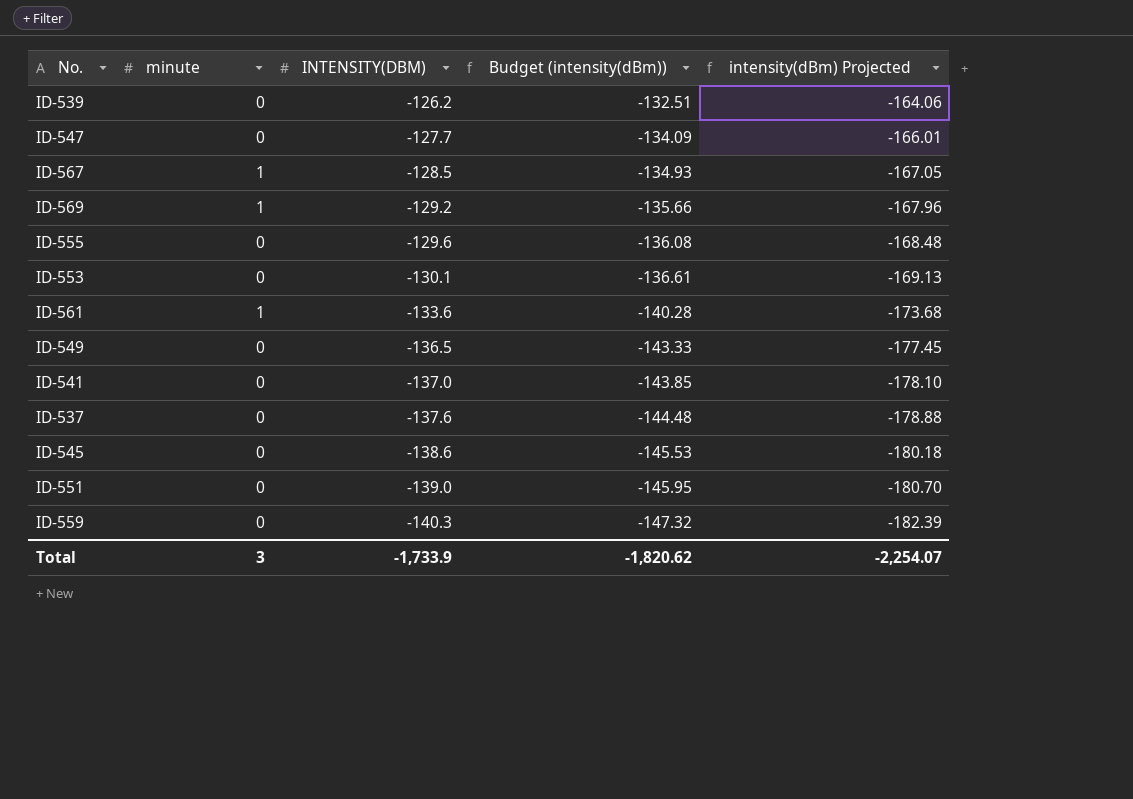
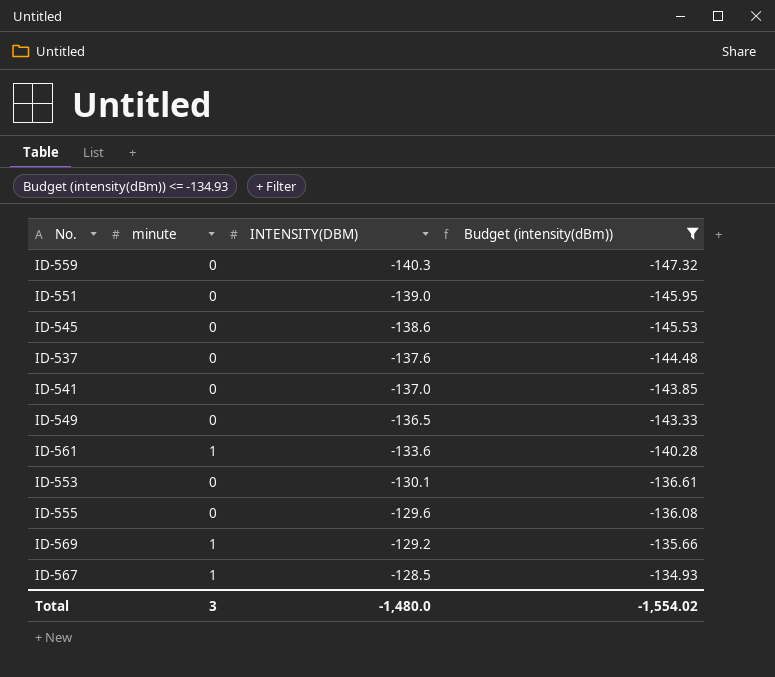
filter: none -> Budget (intensity(dBm)) <= -134.93
row order: INTENSITY(DBM) descending -> INTENSITY(DBM) ascending
column intensity(dBm) Projected | formula: [INTENSITY(DBM)] * 1.3 -> none
Total | INTENSITY(DBM): -1,733.9 -> -1,480.0
Total | Budget (intensity(dBm)): -1,820.62 -> -1,554.02

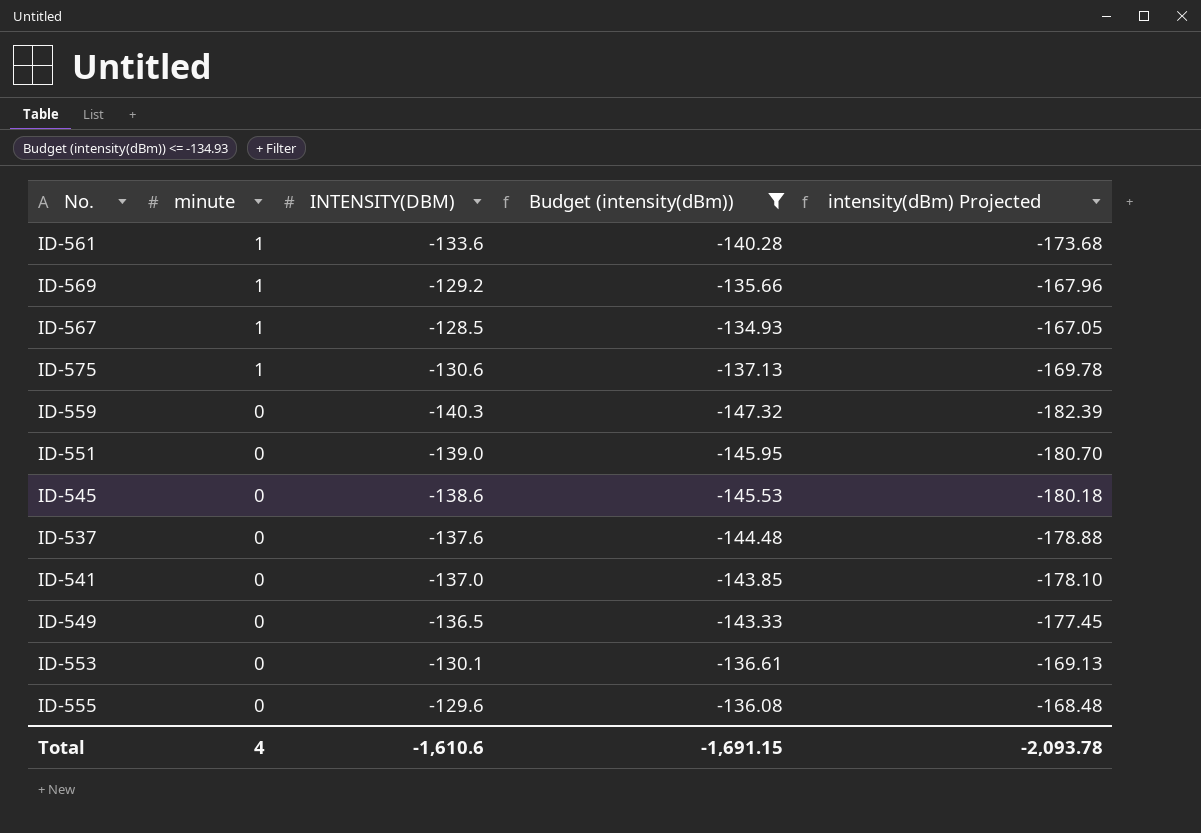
row order: INTENSITY(DBM) ascending -> minute descending
column intensity(dBm) Projected | formula: none -> [INTENSITY(DBM)] * 1.3
row ID-575: none -> 1 | -130.6 | -137.13 | -169.78
Total | minute: 3 -> 4
Total | INTENSITY(DBM): -1,480.0 -> -1,610.6
Total | Budget (intensity(dBm)): -1,554.02 -> -1,691.15

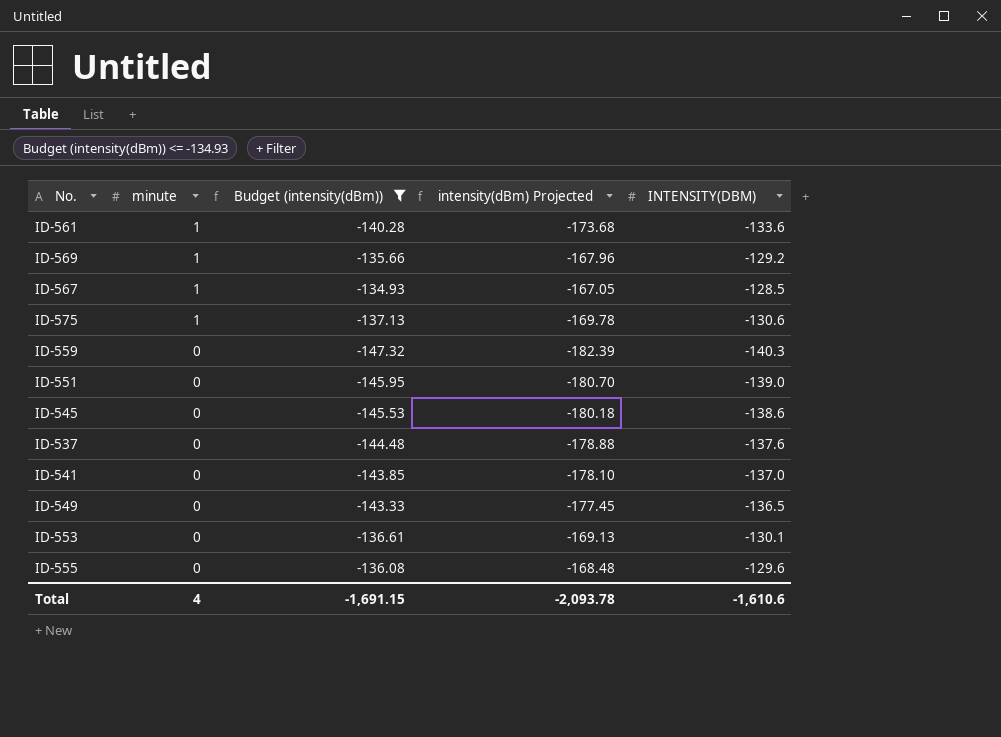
column INTENSITY(DBM) | position: 3 -> 5

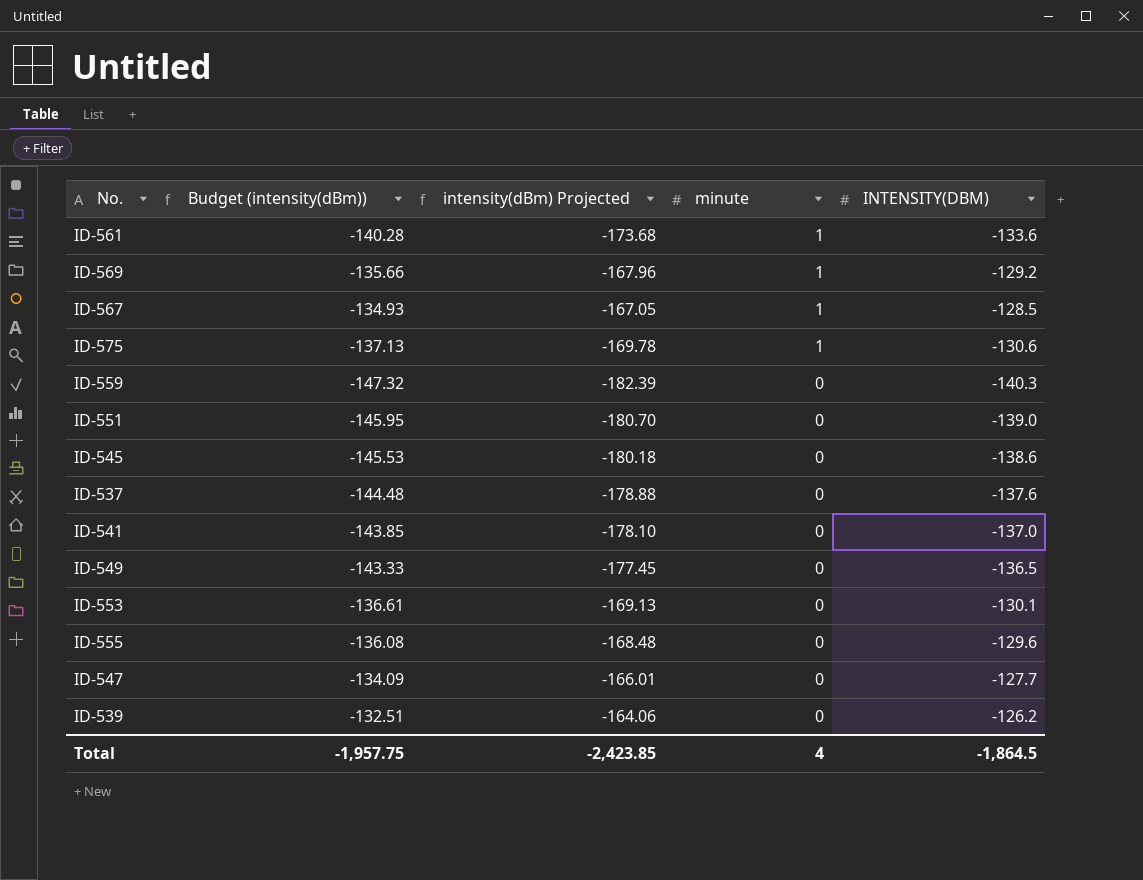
filter: Budget (intensity(dBm)) <= -134.93 -> none
column minute | position: 2 -> 4
Total | Budget (intensity(dBm)): -1,691.15 -> -1,957.75
Total | intensity(dBm) Projected: -2,093.78 -> -2,423.85
Total | INTENSITY(DBM): -1,610.6 -> -1,864.5

